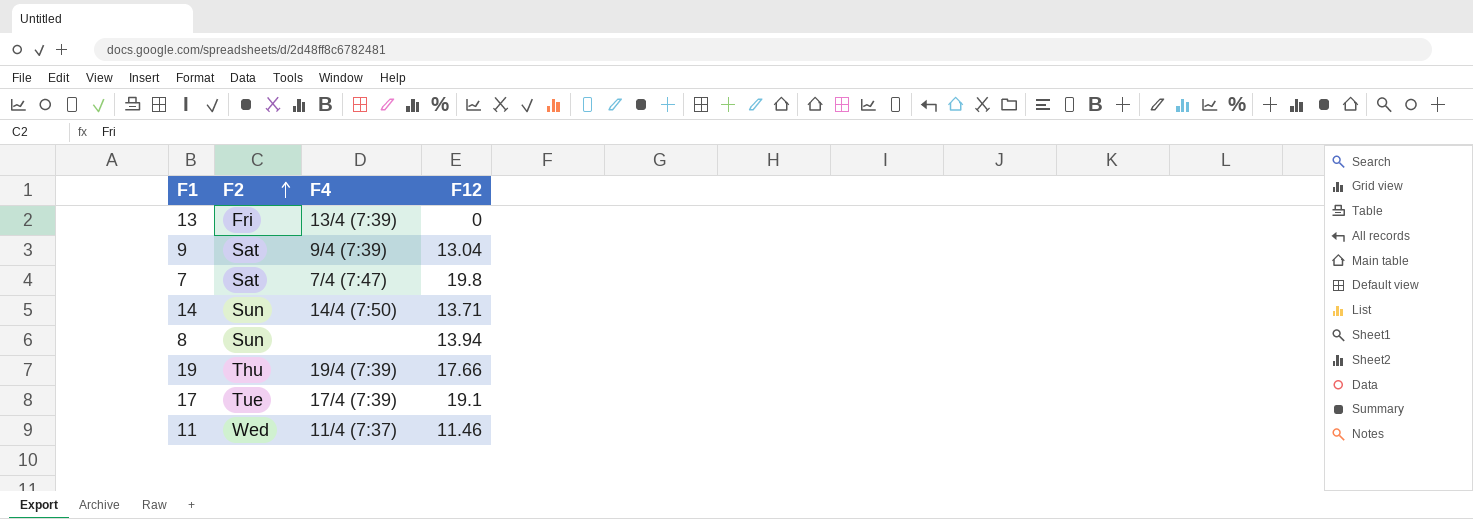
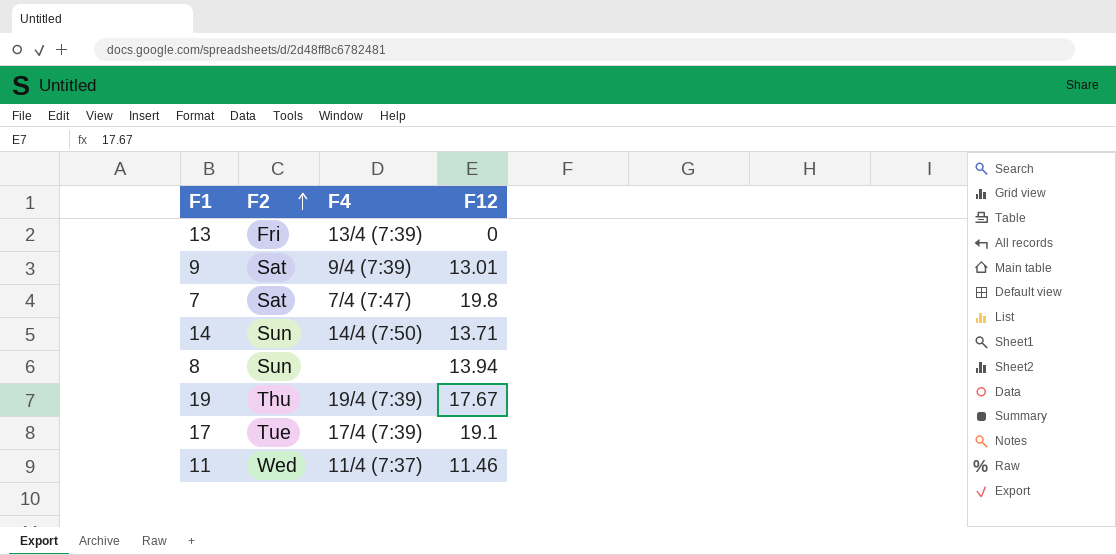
9 | F12: 13.04 -> 13.01
19 | F12: 17.66 -> 17.67

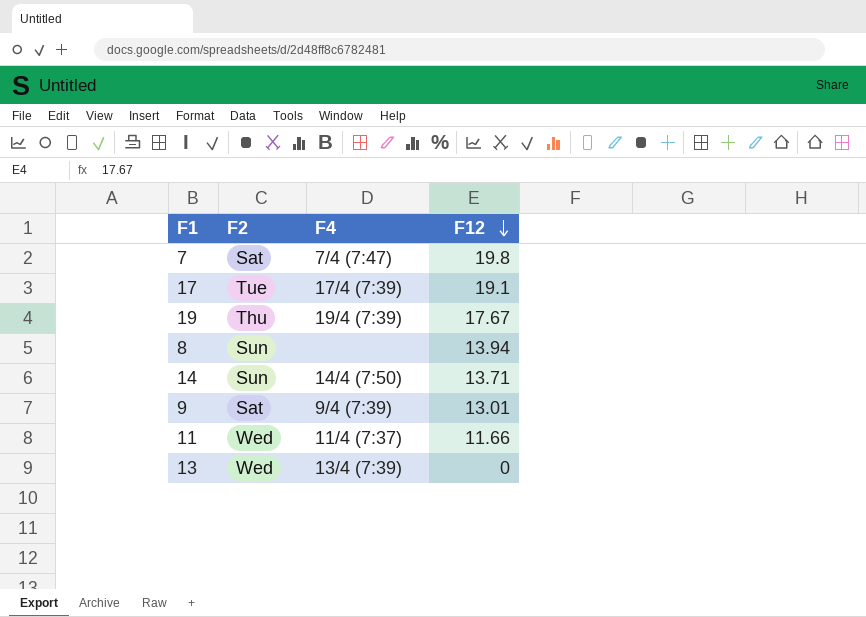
row order: F2 ascending -> F12 descending
11 | F12: 11.46 -> 11.66
13 | F2: Fri -> Wed

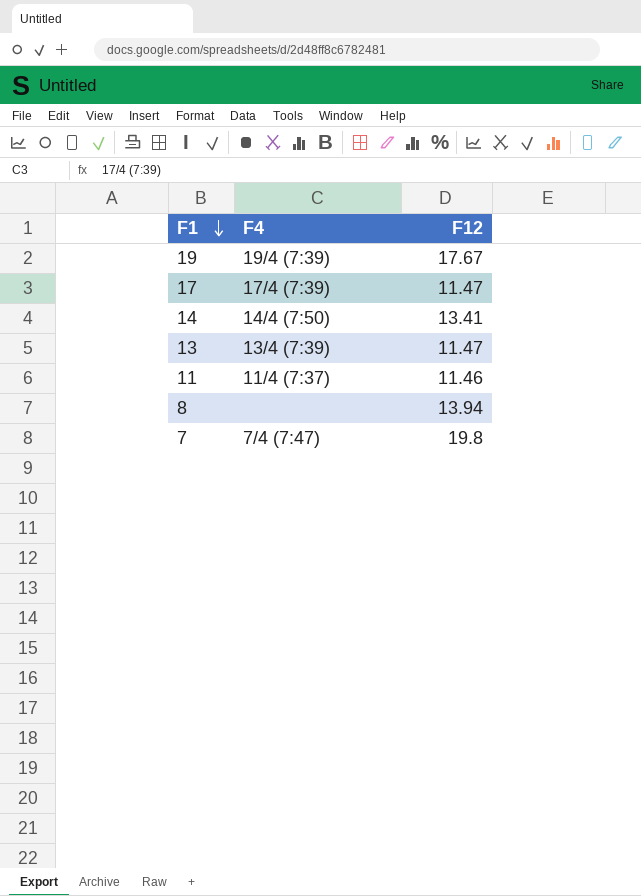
row order: F12 descending -> F1 descending
column F2 | position: 2 -> none
row 9: Sat | 9/4 (7:39) | 13.01 -> none
17 | F12: 19.1 -> 11.47
14 | F12: 13.71 -> 13.41
13 | F12: 0 -> 11.47
11 | F12: 11.66 -> 11.46

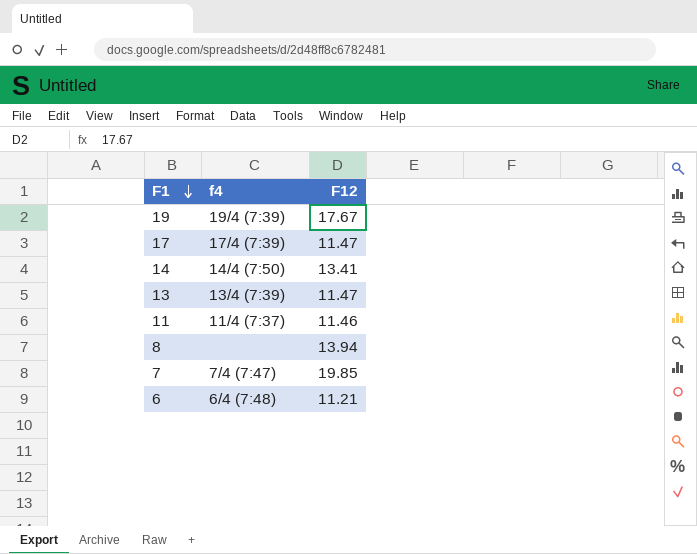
column name: F4 -> f4
7 | F12: 19.8 -> 19.85
row 6: none -> 6/4 (7:48) | 11.21

